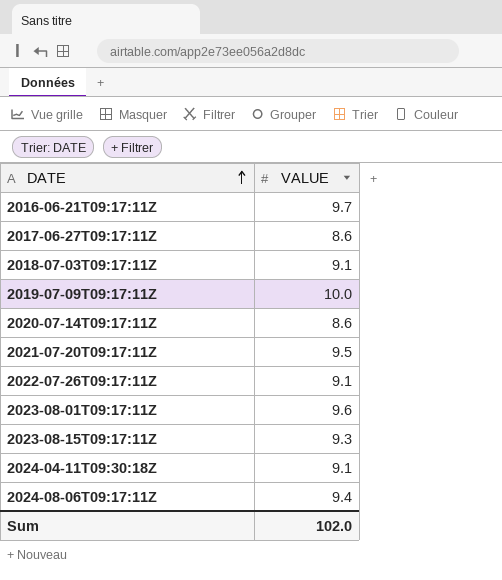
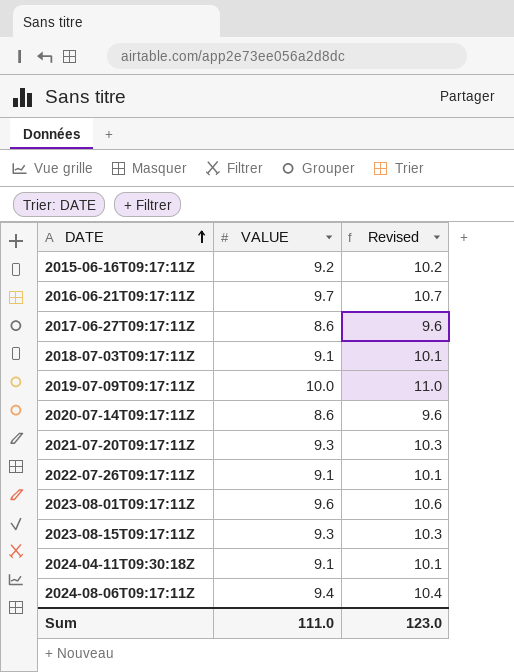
column Revised | formula: none -> [VALUE] + 1
row 2015-06-16T09:17:11Z: none -> 9.2 | 10.2
2021-07-20T09:17:11Z | VALUE: 9.5 -> 9.3
Sum | VALUE: 102.0 -> 111.0

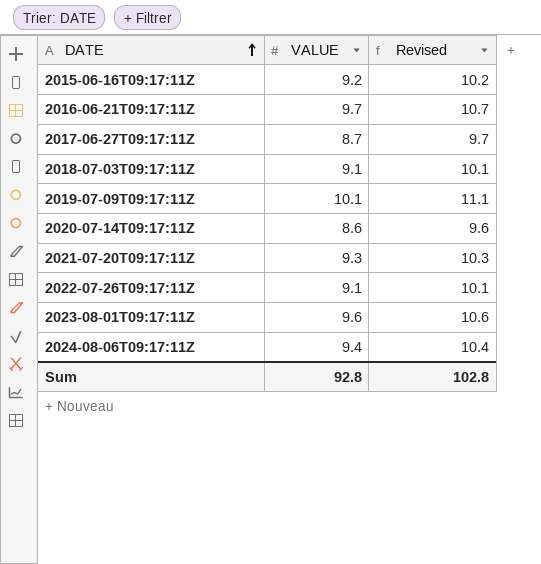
row 2023-08-15T09:17:11Z: 9.3 | 10.3 -> none
row 2024-04-11T09:30:18Z: 9.1 | 10.1 -> none
2017-06-27T09:17:11Z | VALUE: 8.6 -> 8.7
2017-06-27T09:17:11Z | Revised: 9.6 -> 9.7
2019-07-09T09:17:11Z | VALUE: 10.0 -> 10.1
2019-07-09T09:17:11Z | Revised: 11.0 -> 11.1
Sum | VALUE: 111.0 -> 92.8
Sum | Revised: 123.0 -> 102.8

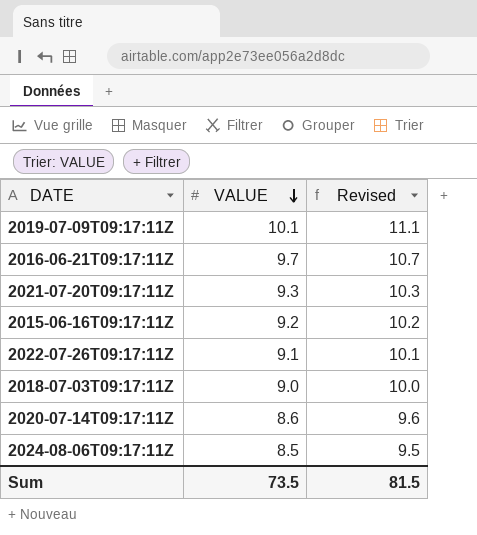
row order: DATE ascending -> VALUE descending
row 2017-06-27T09:17:11Z: 8.7 | 9.7 -> none
row 2023-08-01T09:17:11Z: 9.6 | 10.6 -> none
2018-07-03T09:17:11Z | VALUE: 9.1 -> 9.0
2018-07-03T09:17:11Z | Revised: 10.1 -> 10.0
2024-08-06T09:17:11Z | VALUE: 9.4 -> 8.5
2024-08-06T09:17:11Z | Revised: 10.4 -> 9.5
Sum | VALUE: 92.8 -> 73.5
Sum | Revised: 102.8 -> 81.5

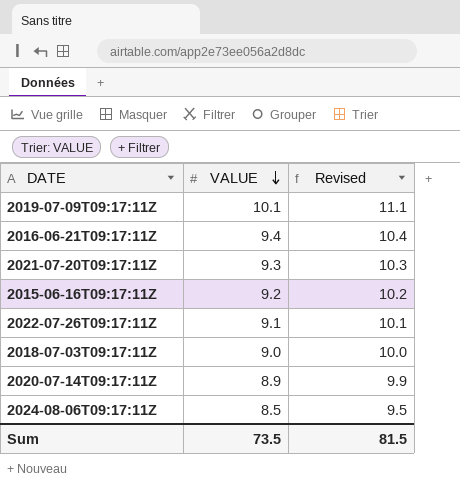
2016-06-21T09:17:11Z | VALUE: 9.7 -> 9.4
2016-06-21T09:17:11Z | Revised: 10.7 -> 10.4
2020-07-14T09:17:11Z | VALUE: 8.6 -> 8.9
2020-07-14T09:17:11Z | Revised: 9.6 -> 9.9

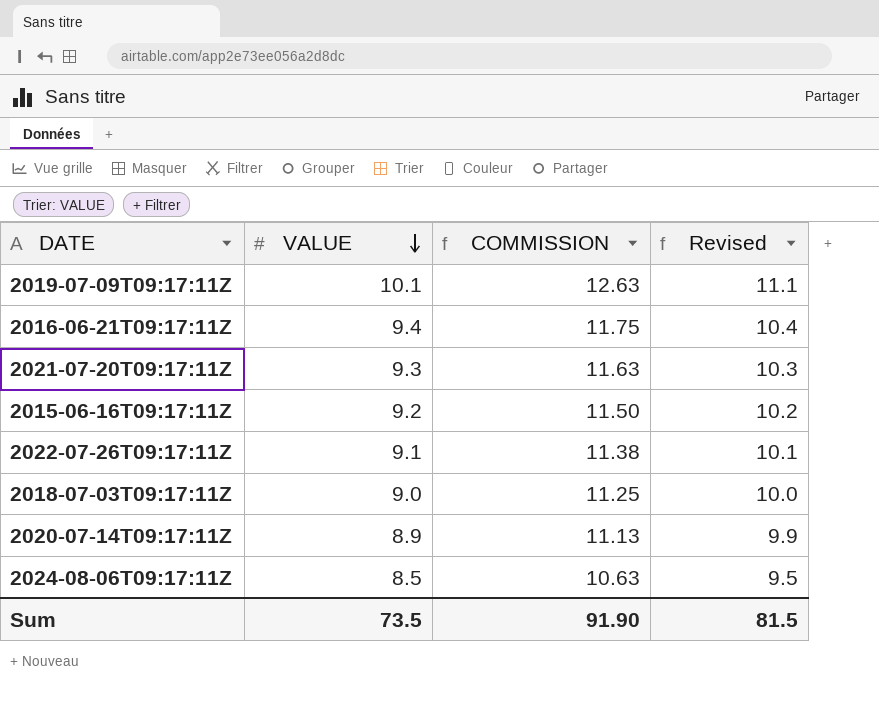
column COMMISSION | formula: none -> [VALUE] * 1.25

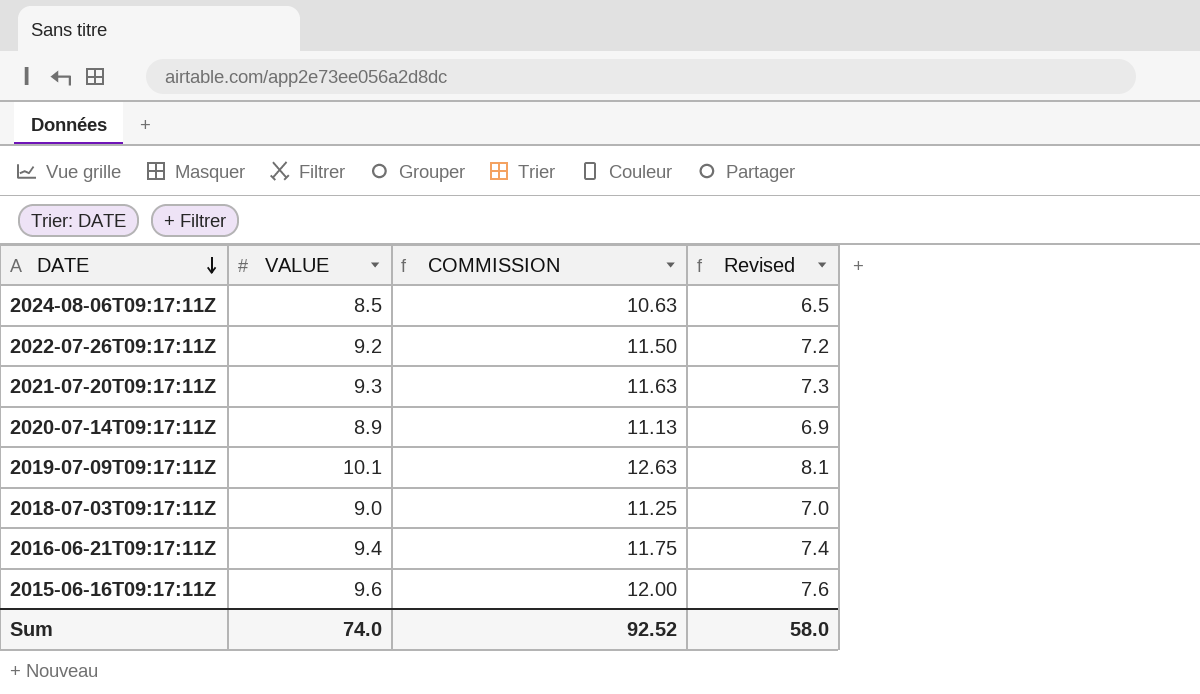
row order: VALUE descending -> DATE descending
column Revised | formula: [VALUE] + 1 -> [VALUE] - 2
2022-07-26T09:17:11Z | VALUE: 9.1 -> 9.2
2022-07-26T09:17:11Z | COMMISSION: 11.38 -> 11.50
2015-06-16T09:17:11Z | VALUE: 9.2 -> 9.6
2015-06-16T09:17:11Z | COMMISSION: 11.50 -> 12.00
Sum | VALUE: 73.5 -> 74.0
Sum | COMMISSION: 91.90 -> 92.52
Sum | Revised: 81.5 -> 58.0

